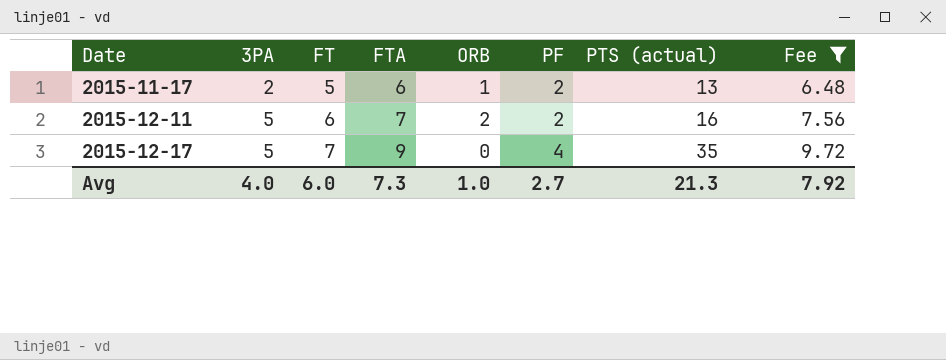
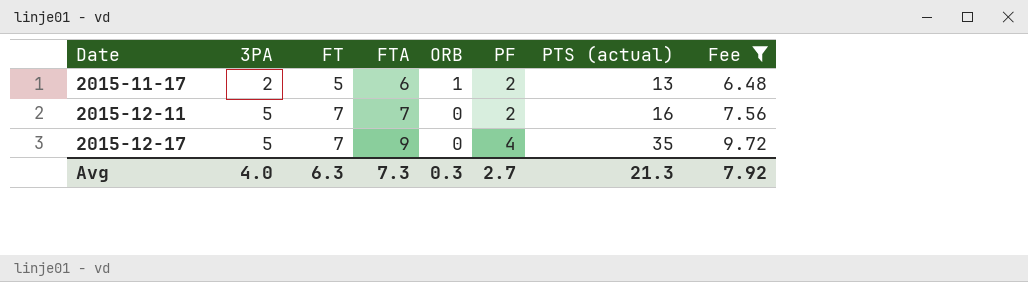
2015-12-11 | FT: 6 -> 7
2015-12-11 | ORB: 2 -> 0
Avg | FT: 6.0 -> 6.3
Avg | ORB: 1.0 -> 0.3

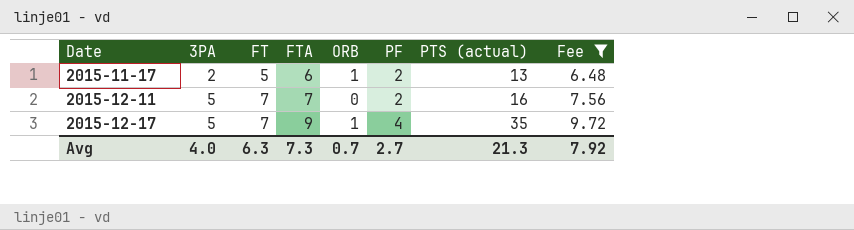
2015-12-17 | ORB: 0 -> 1
Avg | ORB: 0.3 -> 0.7

